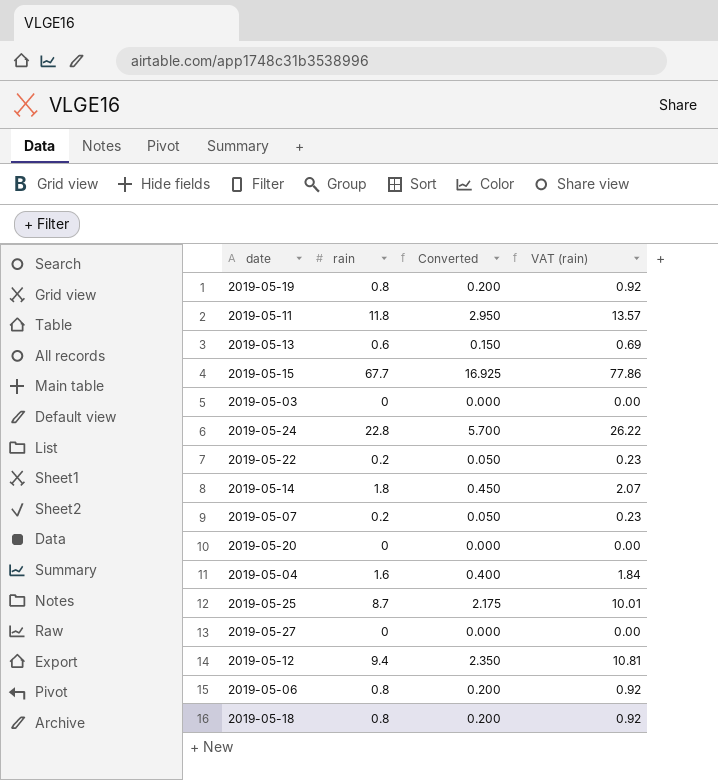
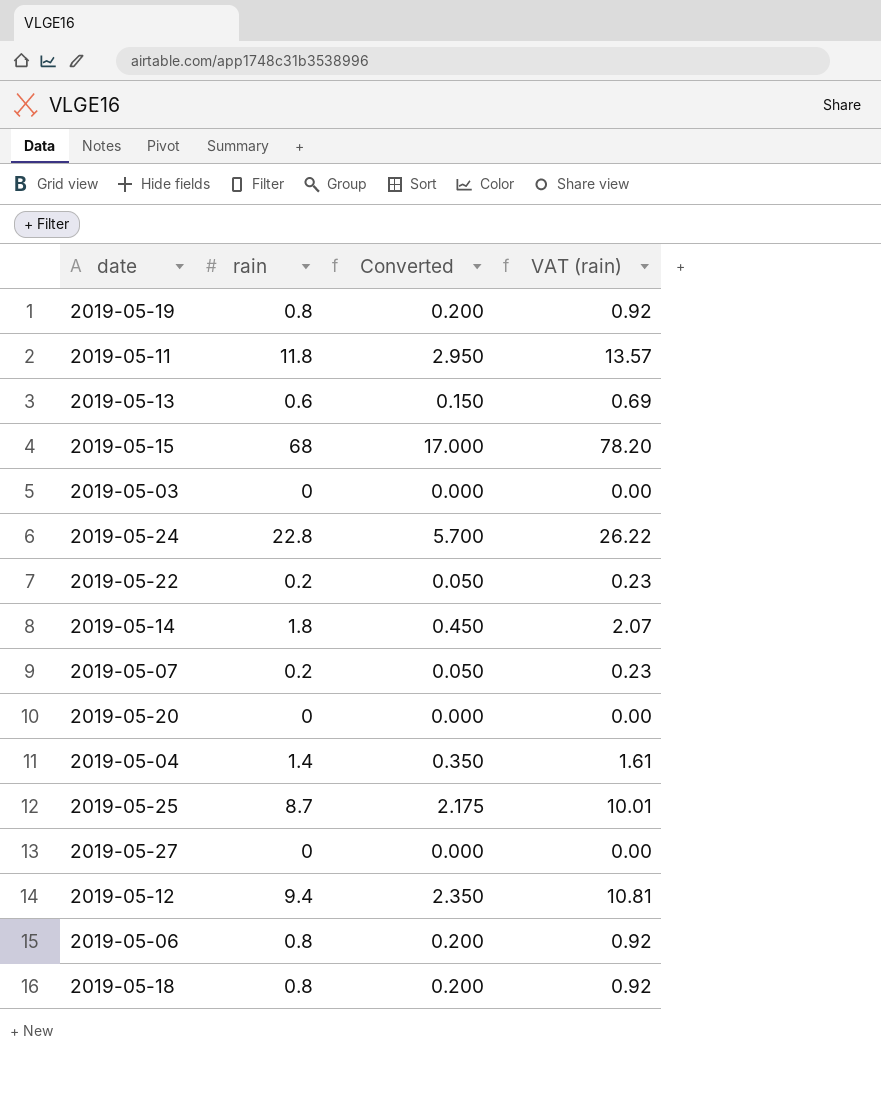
2019-05-15 | rain: 67.7 -> 68
2019-05-15 | Converted: 16.925 -> 17.000
2019-05-15 | VAT (rain): 77.86 -> 78.20
2019-05-04 | rain: 1.6 -> 1.4
2019-05-04 | Converted: 0.400 -> 0.350
2019-05-04 | VAT (rain): 1.84 -> 1.61

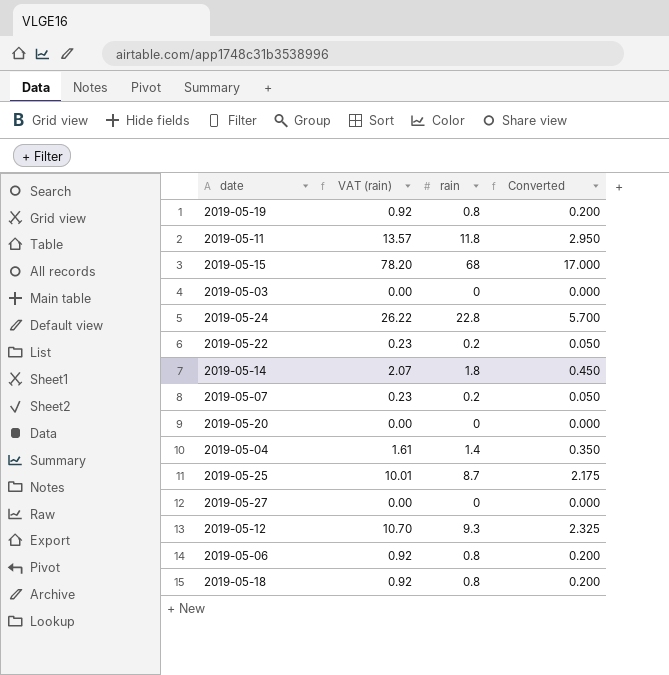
column VAT (rain) | position: 4 -> 2
row 2019-05-13: 0.6 | 0.150 | 0.69 -> none
2019-05-12 | VAT (rain): 10.81 -> 10.70
2019-05-12 | rain: 9.4 -> 9.3
2019-05-12 | Converted: 2.350 -> 2.325

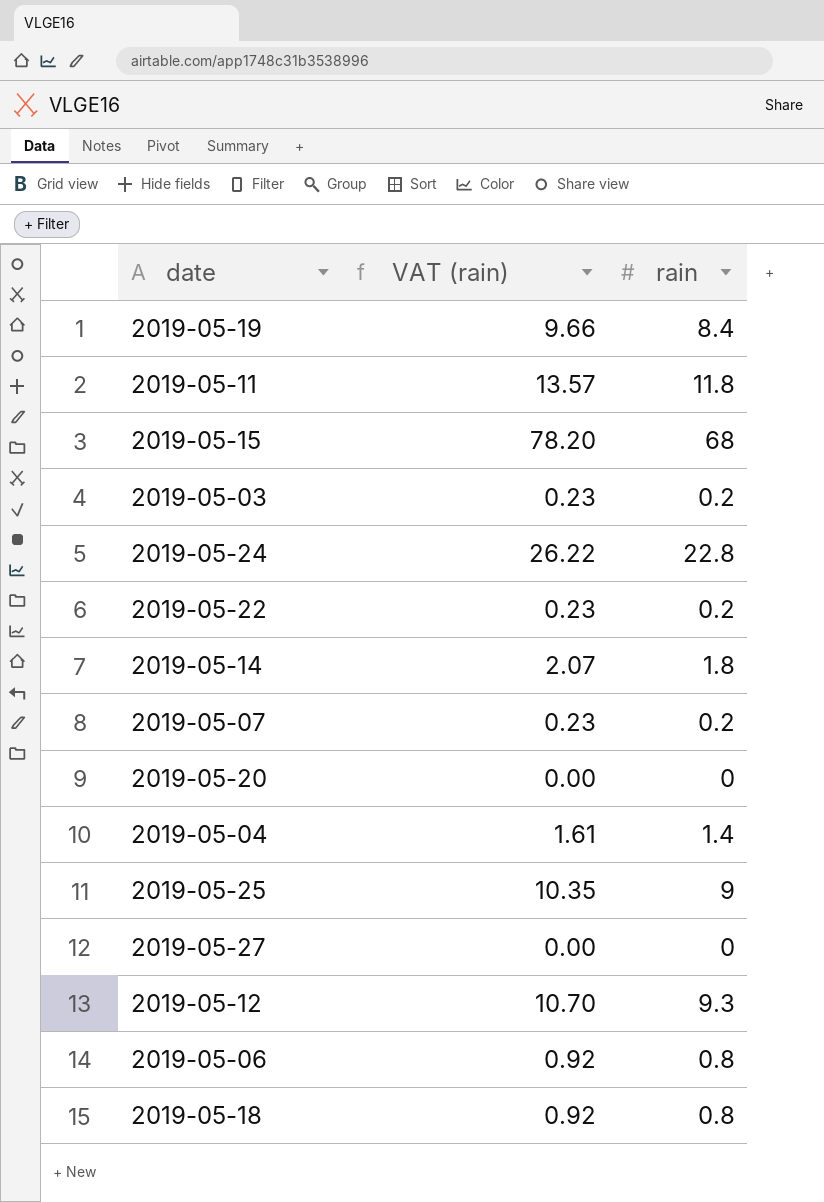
column Converted | formula: [rain] * 0.25 -> none
2019-05-19 | VAT (rain): 0.92 -> 9.66
2019-05-19 | rain: 0.8 -> 8.4
2019-05-03 | VAT (rain): 0.00 -> 0.23
2019-05-03 | rain: 0 -> 0.2
2019-05-25 | VAT (rain): 10.01 -> 10.35
2019-05-25 | rain: 8.7 -> 9

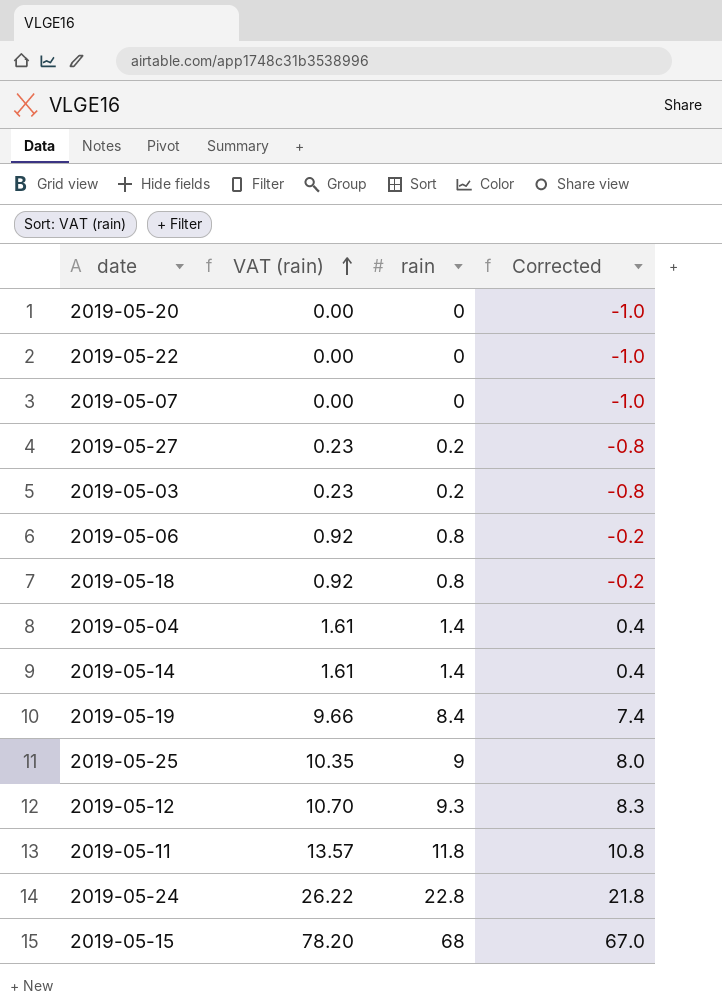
row order: none -> VAT (rain) ascending
column Corrected | formula: none -> [rain] - 1
2019-05-22 | VAT (rain): 0.23 -> 0.00
2019-05-22 | rain: 0.2 -> 0
2019-05-07 | VAT (rain): 0.23 -> 0.00
2019-05-07 | rain: 0.2 -> 0
2019-05-27 | VAT (rain): 0.00 -> 0.23
2019-05-27 | rain: 0 -> 0.2
2019-05-14 | VAT (rain): 2.07 -> 1.61
2019-05-14 | rain: 1.8 -> 1.4

